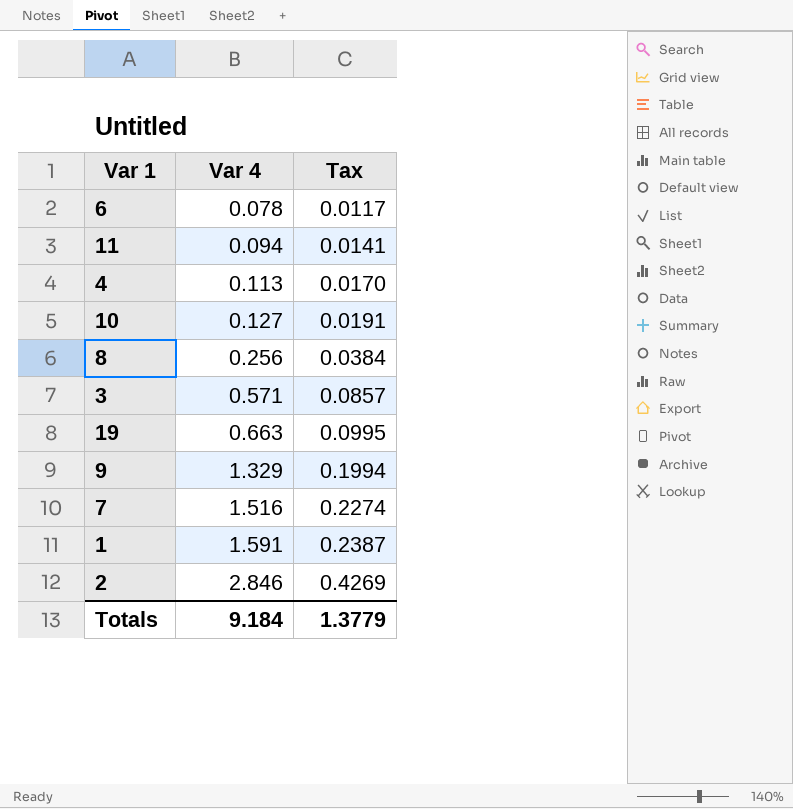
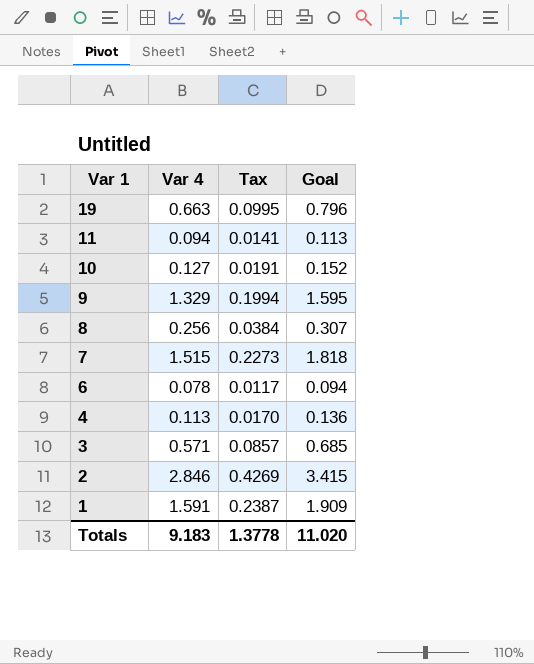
row order: Var 4 ascending -> Var 1 descending
column Goal | formula: none -> [Var 4] * 1.2
7 | Var 4: 1.516 -> 1.515
7 | Tax: 0.2274 -> 0.2273
Totals | Var 4: 9.184 -> 9.183
Totals | Tax: 1.3779 -> 1.3778

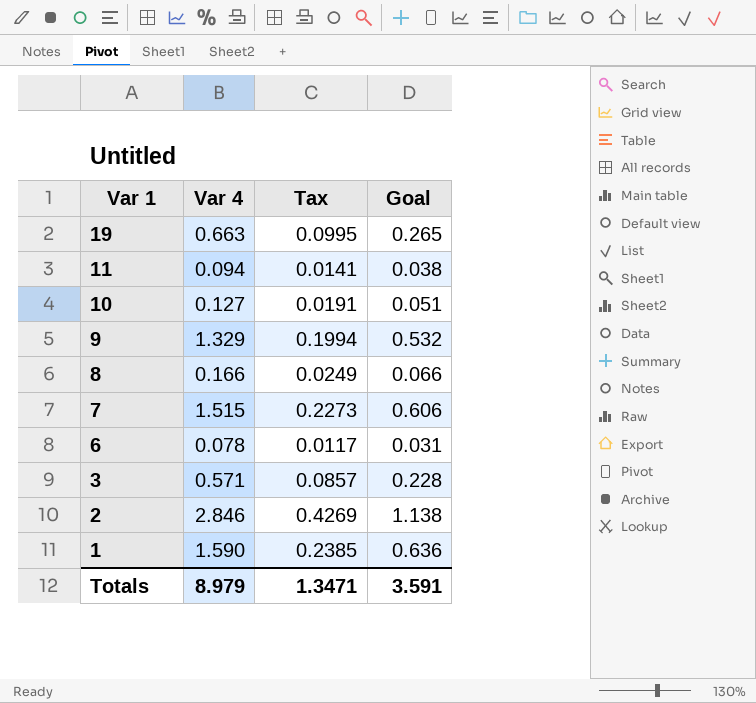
column Goal | formula: [Var 4] * 1.2 -> [Var 4] * 0.4
row 4: 0.113 | 0.0170 | 0.136 -> none
8 | Var 4: 0.256 -> 0.166
8 | Tax: 0.0384 -> 0.0249
1 | Var 4: 1.591 -> 1.590
1 | Tax: 0.2387 -> 0.2385
Totals | Var 4: 9.183 -> 8.979
Totals | Tax: 1.3778 -> 1.3471
Totals | Goal: 11.020 -> 3.591

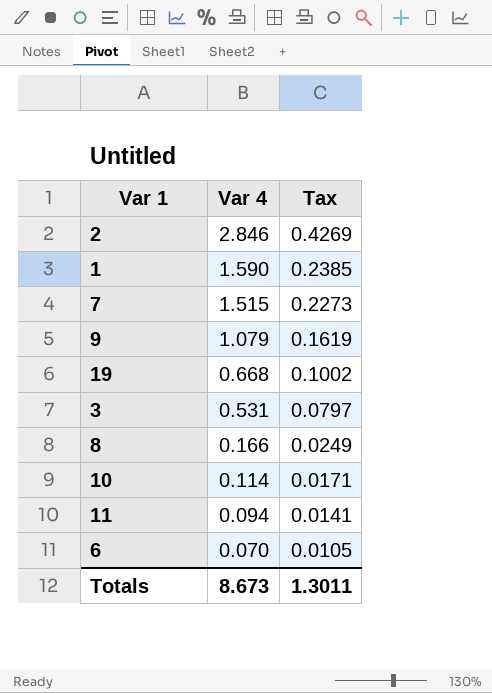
row order: Var 1 descending -> Var 4 descending
column Goal | formula: [Var 4] * 0.4 -> none
9 | Var 4: 1.329 -> 1.079
9 | Tax: 0.1994 -> 0.1619
19 | Var 4: 0.663 -> 0.668
19 | Tax: 0.0995 -> 0.1002
3 | Var 4: 0.571 -> 0.531
3 | Tax: 0.0857 -> 0.0797
10 | Var 4: 0.127 -> 0.114
10 | Tax: 0.0191 -> 0.0171
6 | Var 4: 0.078 -> 0.070
6 | Tax: 0.0117 -> 0.0105
Totals | Var 4: 8.979 -> 8.673
Totals | Tax: 1.3471 -> 1.3011

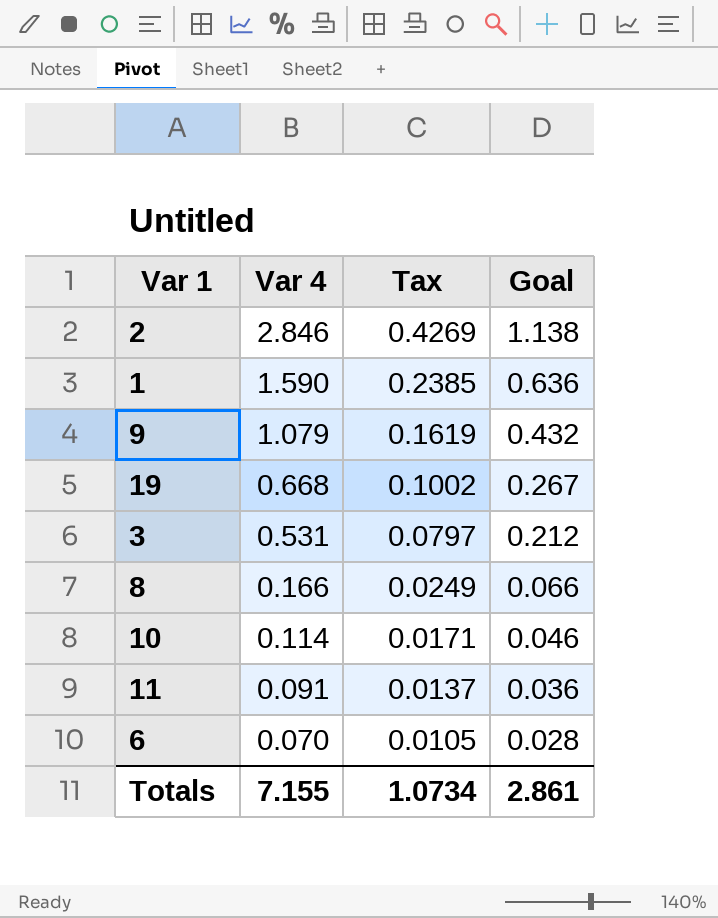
column Goal | formula: none -> [Var 4] * 0.4
row 7: 1.515 | 0.2273 -> none
11 | Var 4: 0.094 -> 0.091
11 | Tax: 0.0141 -> 0.0137
Totals | Var 4: 8.673 -> 7.155
Totals | Tax: 1.3011 -> 1.0734

